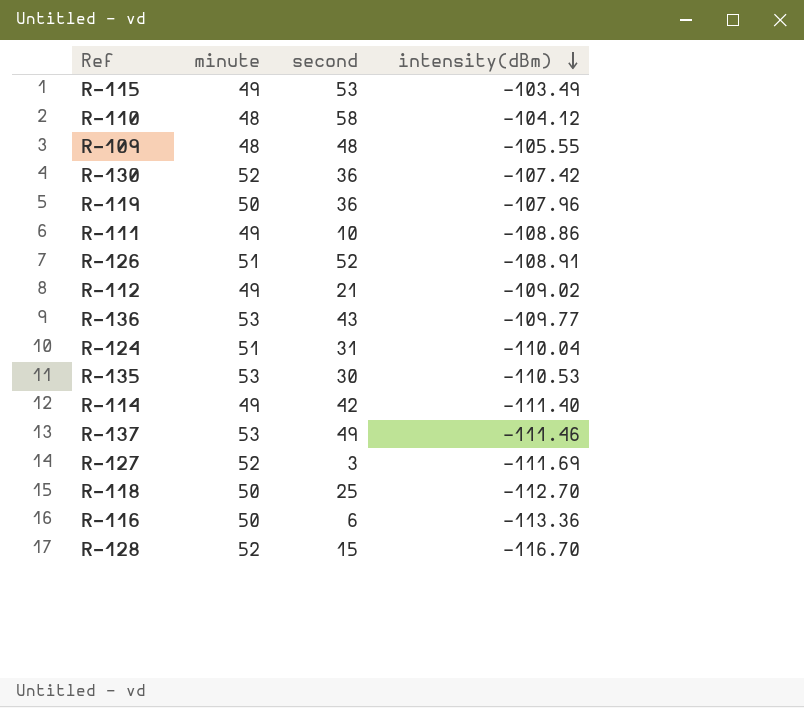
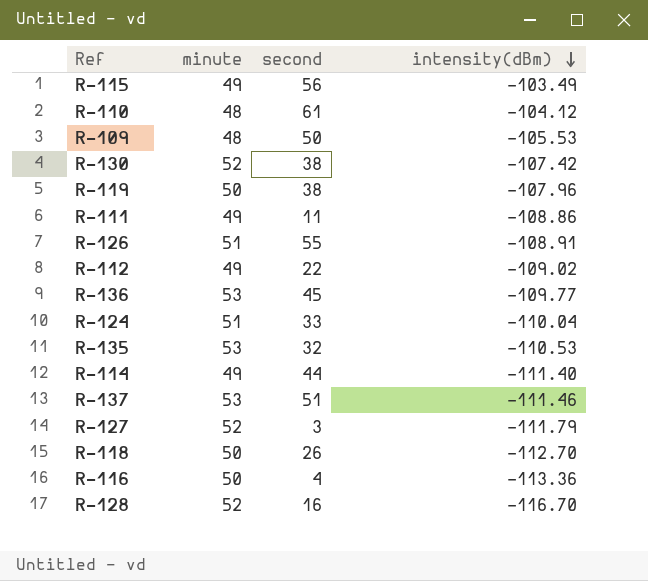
R-115 | second: 53 -> 56
R-110 | second: 58 -> 61
R-109 | second: 48 -> 50
R-109 | intensity(dBm): -105.55 -> -105.53
R-130 | second: 36 -> 38
R-119 | second: 36 -> 38
R-111 | second: 10 -> 11
R-126 | second: 52 -> 55
R-112 | second: 21 -> 22
R-136 | second: 43 -> 45
R-124 | second: 31 -> 33
R-135 | second: 30 -> 32
R-114 | second: 42 -> 44
R-137 | second: 49 -> 51
R-127 | intensity(dBm): -111.69 -> -111.79
R-118 | second: 25 -> 26
R-116 | second: 6 -> 4
R-128 | second: 15 -> 16

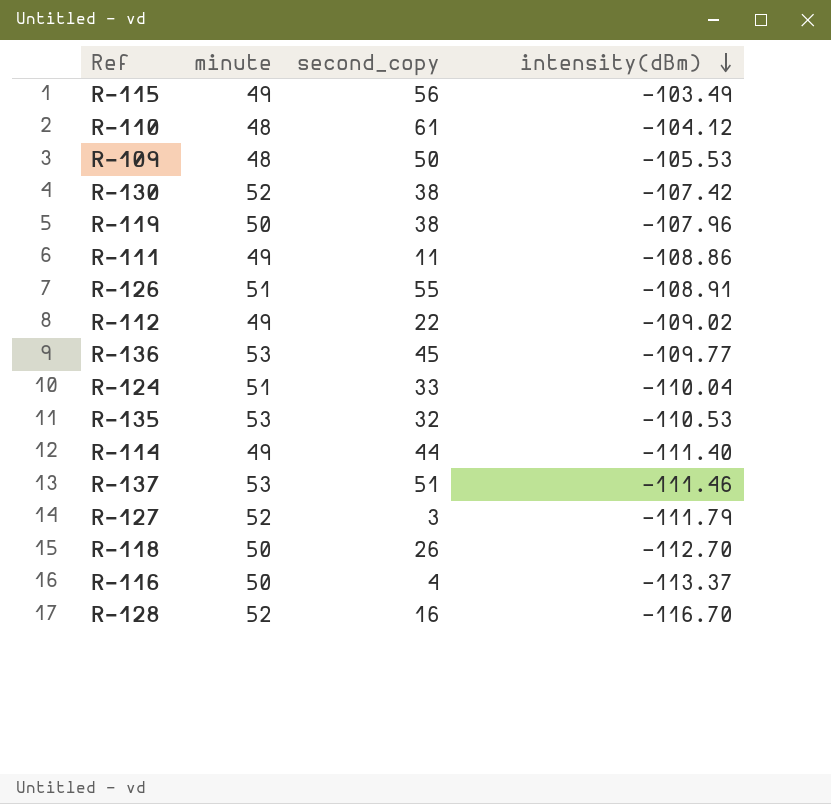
column name: second -> second_copy
R-116 | intensity(dBm): -113.36 -> -113.37

